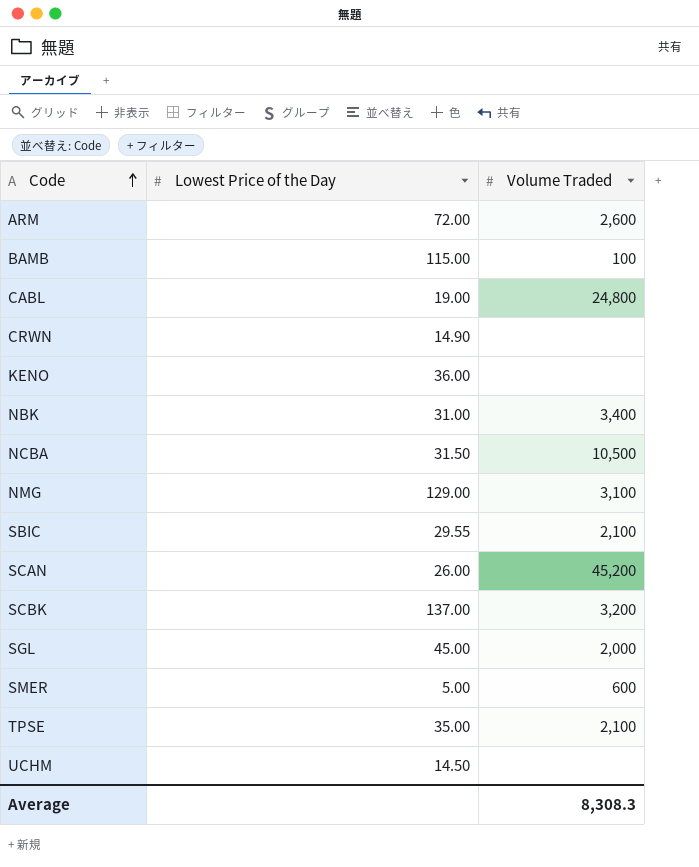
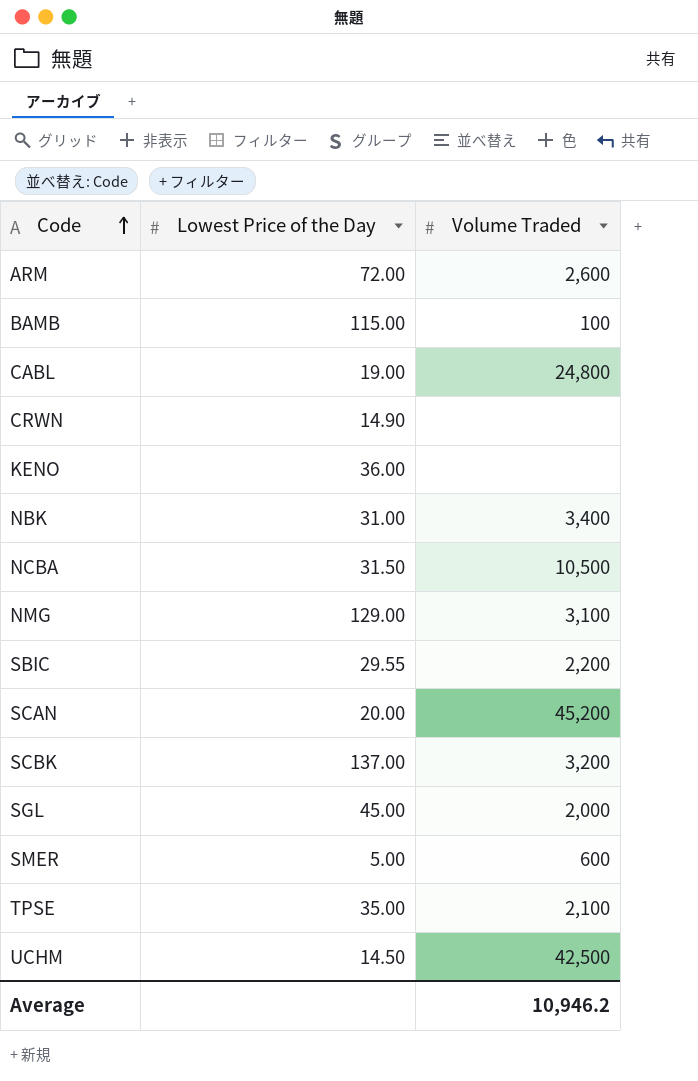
SBIC | Volume Traded: 2,100 -> 2,200
SCAN | Lowest Price of the Day: 26.00 -> 20.00
UCHM | Volume Traded: none -> 42,500
Average | Volume Traded: 8,308.3 -> 10,946.2

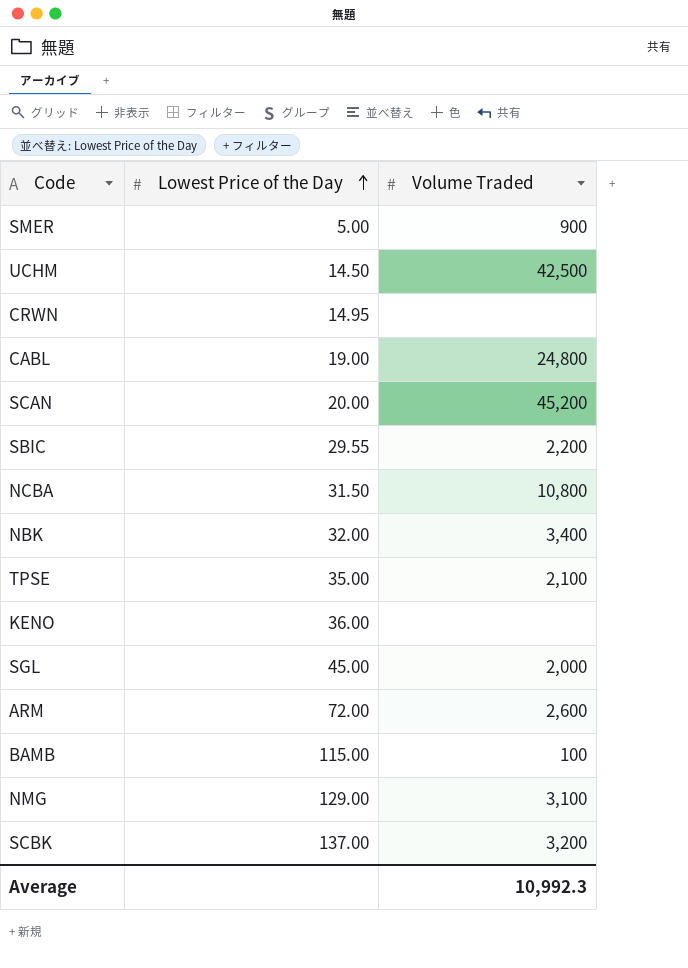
row order: Code ascending -> Lowest Price of the Day ascending
SMER | Volume Traded: 600 -> 900
CRWN | Lowest Price of the Day: 14.90 -> 14.95
NCBA | Volume Traded: 10,500 -> 10,800
NBK | Lowest Price of the Day: 31.00 -> 32.00
Average | Volume Traded: 10,946.2 -> 10,992.3

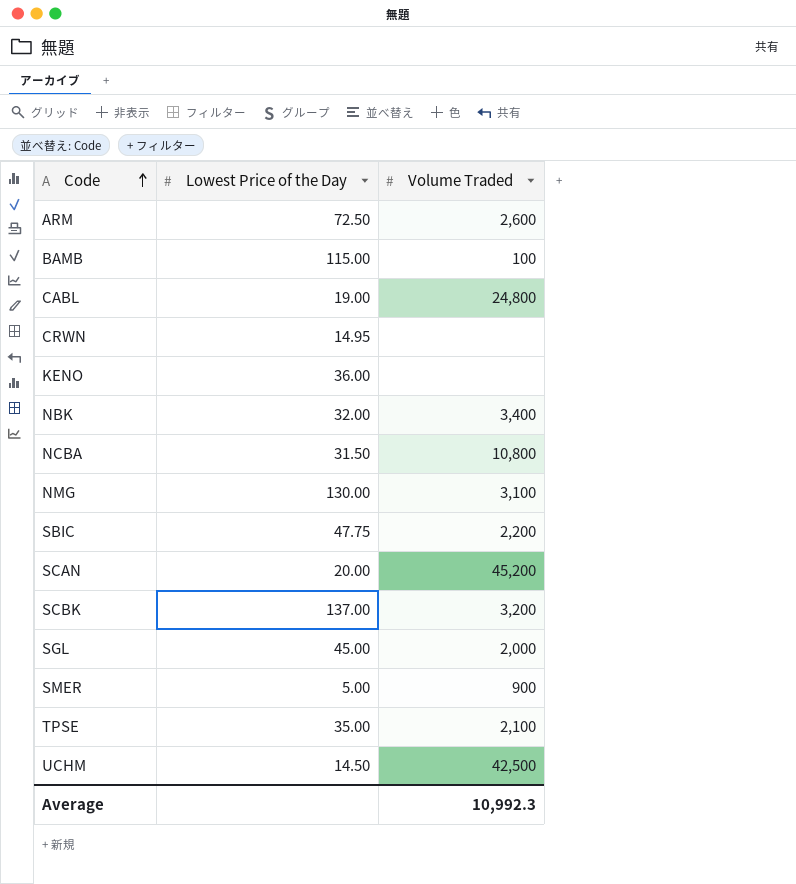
row order: Lowest Price of the Day ascending -> Code ascending
ARM | Lowest Price of the Day: 72.00 -> 72.50
NMG | Lowest Price of the Day: 129.00 -> 130.00
SBIC | Lowest Price of the Day: 29.55 -> 47.75

